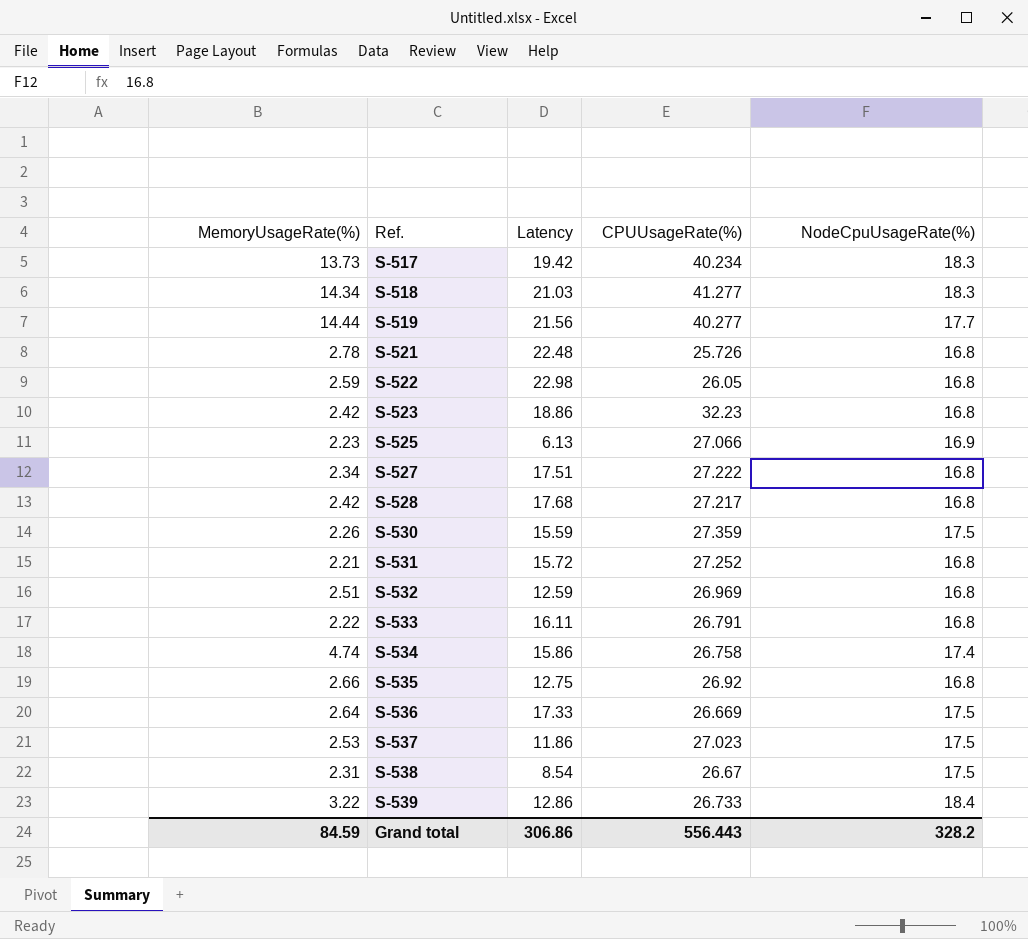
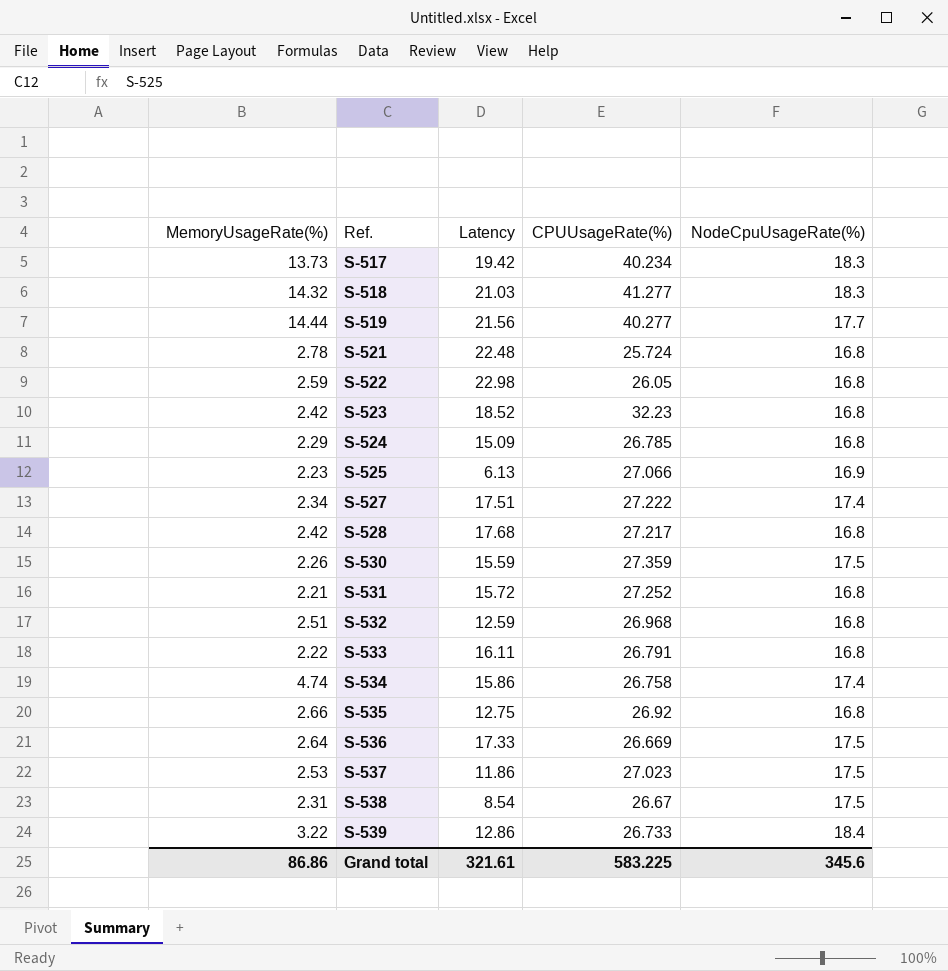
S-518 | MemoryUsageRate(%): 14.34 -> 14.32
S-521 | CPUUsageRate(%): 25.726 -> 25.724
S-523 | Latency: 18.86 -> 18.52
row S-524: none -> 2.29 | 15.09 | 26.785 | 16.8
S-527 | NodeCpuUsageRate(%): 16.8 -> 17.4
S-532 | CPUUsageRate(%): 26.969 -> 26.968
Grand total | MemoryUsageRate(%): 84.59 -> 86.86
Grand total | Latency: 306.86 -> 321.61
Grand total | CPUUsageRate(%): 556.443 -> 583.225
Grand total | NodeCpuUsageRate(%): 328.2 -> 345.6

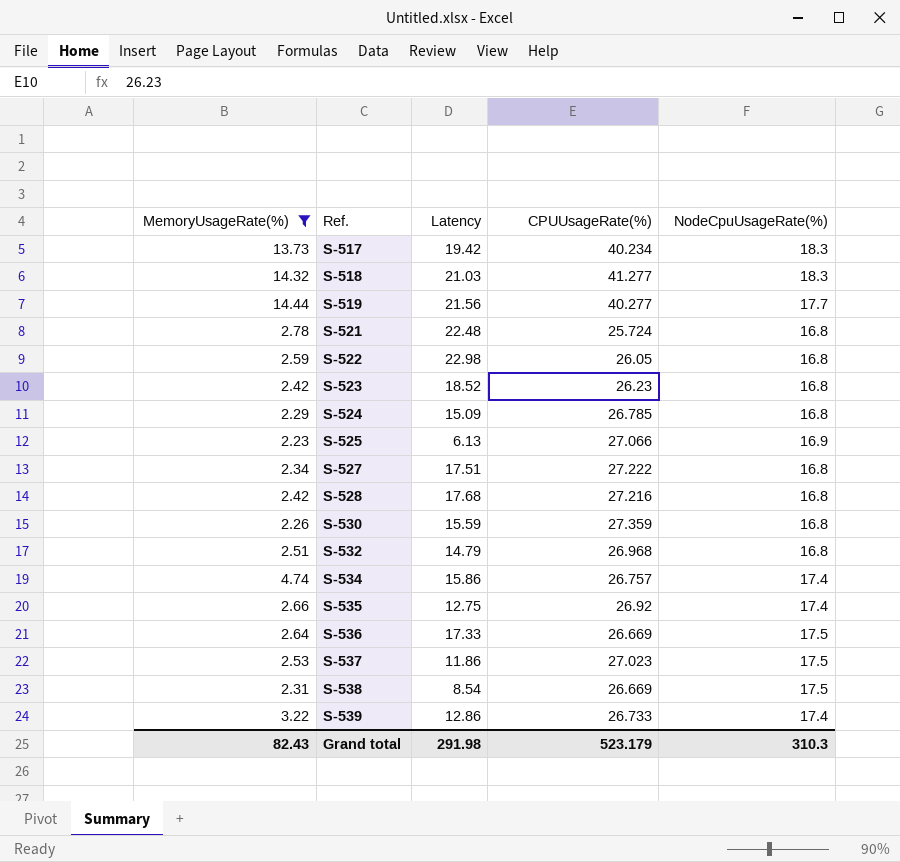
filter: none -> MemoryUsageRate(%) >= 2.23
S-523 | CPUUsageRate(%): 32.23 -> 26.23
S-527 | NodeCpuUsageRate(%): 17.4 -> 16.8
S-528 | CPUUsageRate(%): 27.217 -> 27.216
S-530 | NodeCpuUsageRate(%): 17.5 -> 16.8
S-532 | Latency: 12.59 -> 14.79
S-534 | CPUUsageRate(%): 26.758 -> 26.757
S-535 | NodeCpuUsageRate(%): 16.8 -> 17.4
S-538 | CPUUsageRate(%): 26.67 -> 26.669
S-539 | NodeCpuUsageRate(%): 18.4 -> 17.4
Grand total | MemoryUsageRate(%): 86.86 -> 82.43
Grand total | Latency: 321.61 -> 291.98
Grand total | CPUUsageRate(%): 583.225 -> 523.179
Grand total | NodeCpuUsageRate(%): 345.6 -> 310.3

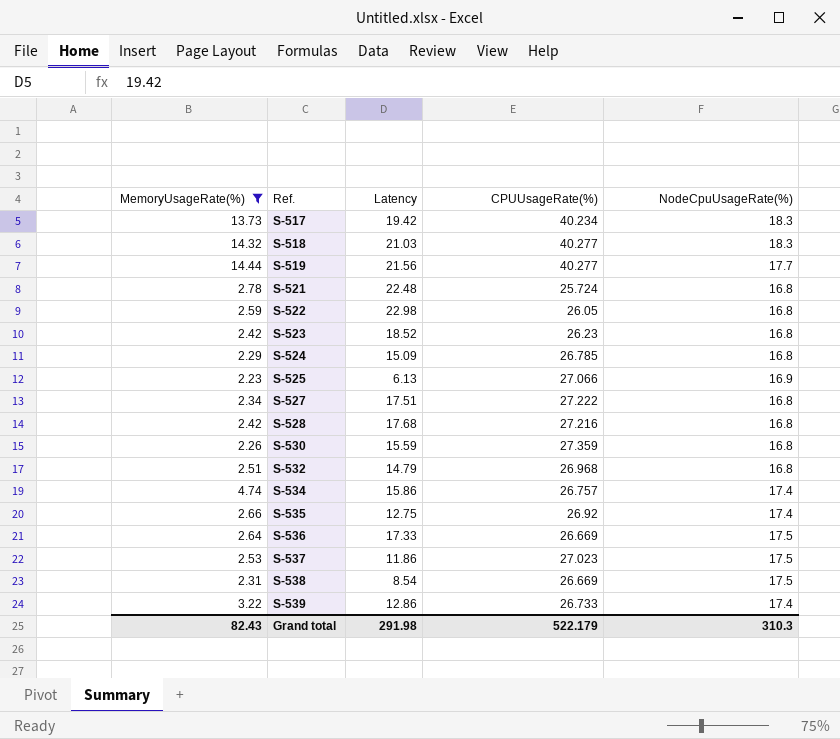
S-518 | CPUUsageRate(%): 41.277 -> 40.277
Grand total | CPUUsageRate(%): 523.179 -> 522.179

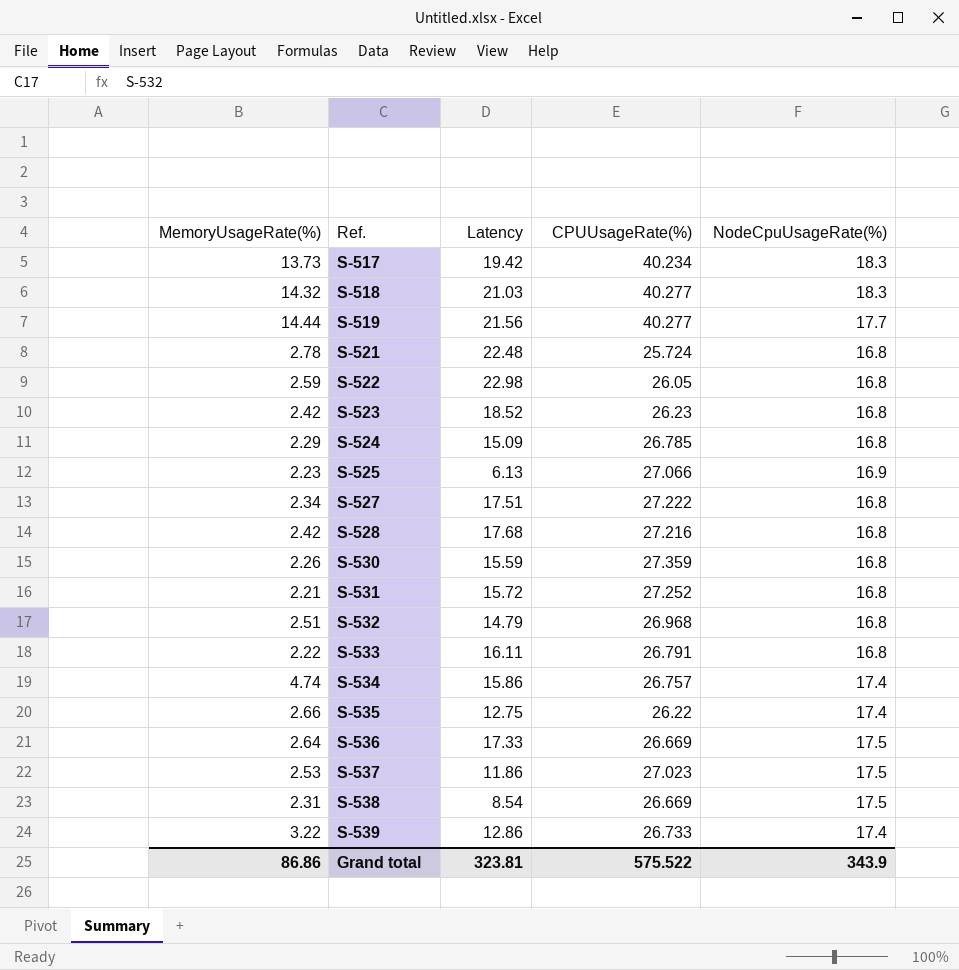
filter: MemoryUsageRate(%) >= 2.23 -> none
S-535 | CPUUsageRate(%): 26.92 -> 26.22
Grand total | MemoryUsageRate(%): 82.43 -> 86.86
Grand total | Latency: 291.98 -> 323.81
Grand total | CPUUsageRate(%): 522.179 -> 575.522
Grand total | NodeCpuUsageRate(%): 310.3 -> 343.9

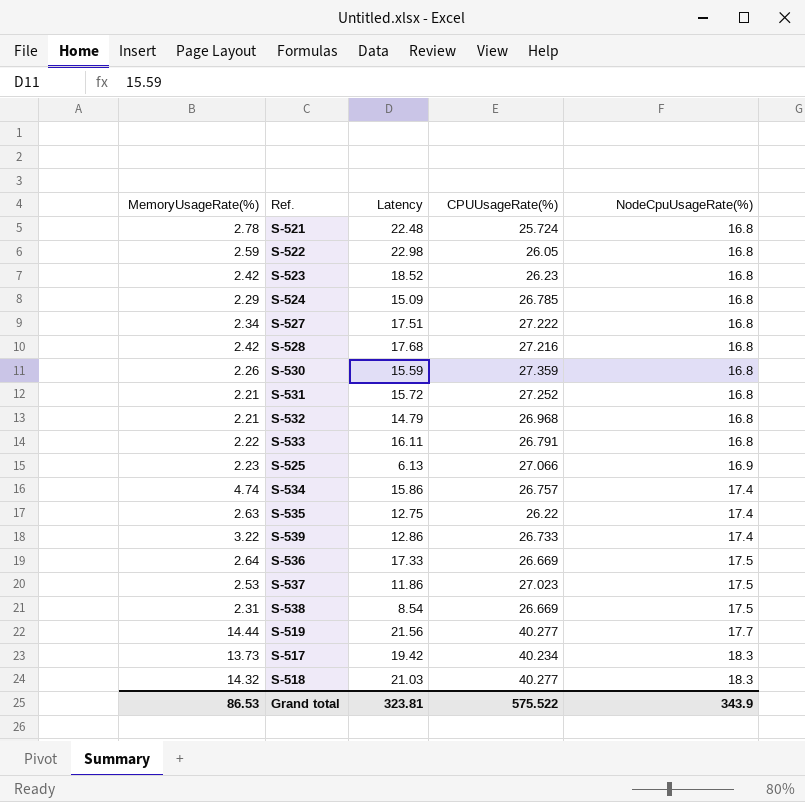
row order: Ref. ascending -> NodeCpuUsageRate(%) ascending
S-532 | MemoryUsageRate(%): 2.51 -> 2.21
S-535 | MemoryUsageRate(%): 2.66 -> 2.63
Grand total | MemoryUsageRate(%): 86.86 -> 86.53

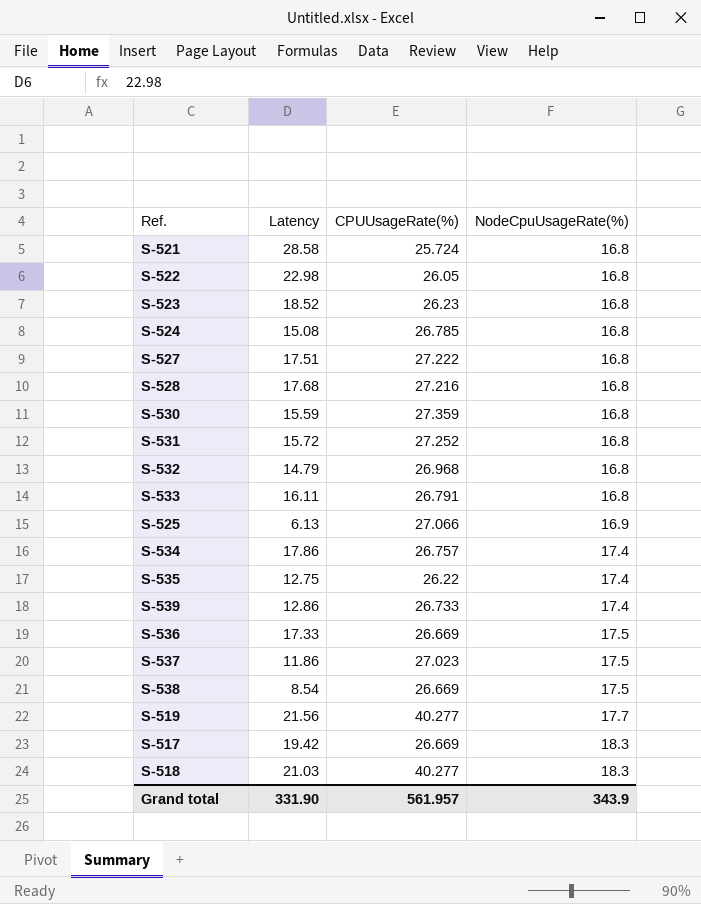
column MemoryUsageRate(%) | position: 1 -> none
S-521 | Latency: 22.48 -> 28.58
S-524 | Latency: 15.09 -> 15.08
S-534 | Latency: 15.86 -> 17.86
S-517 | CPUUsageRate(%): 40.234 -> 26.669
Grand total | Latency: 323.81 -> 331.90
Grand total | CPUUsageRate(%): 575.522 -> 561.957

